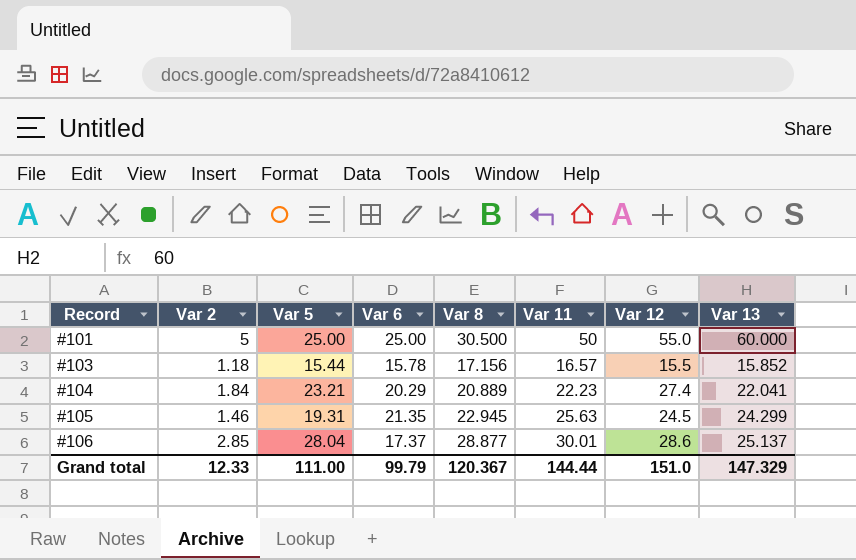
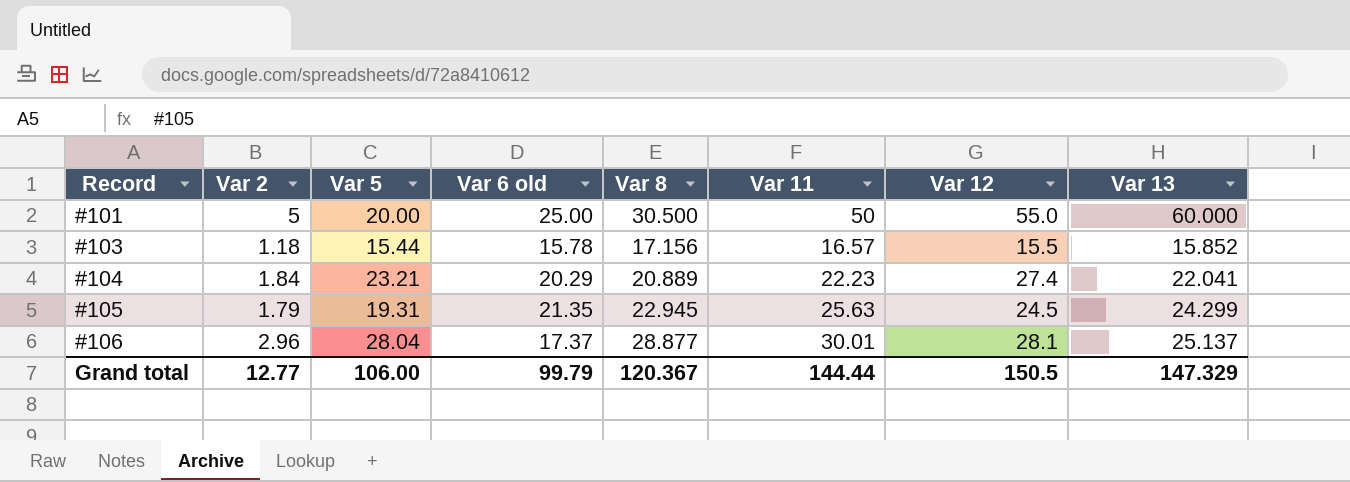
column name: Var 6 -> Var 6 old
#101 | Var 5: 25.00 -> 20.00
#105 | Var 2: 1.46 -> 1.79
#106 | Var 2: 2.85 -> 2.96
#106 | Var 12: 28.6 -> 28.1
Grand total | Var 2: 12.33 -> 12.77
Grand total | Var 5: 111.00 -> 106.00
Grand total | Var 12: 151.0 -> 150.5

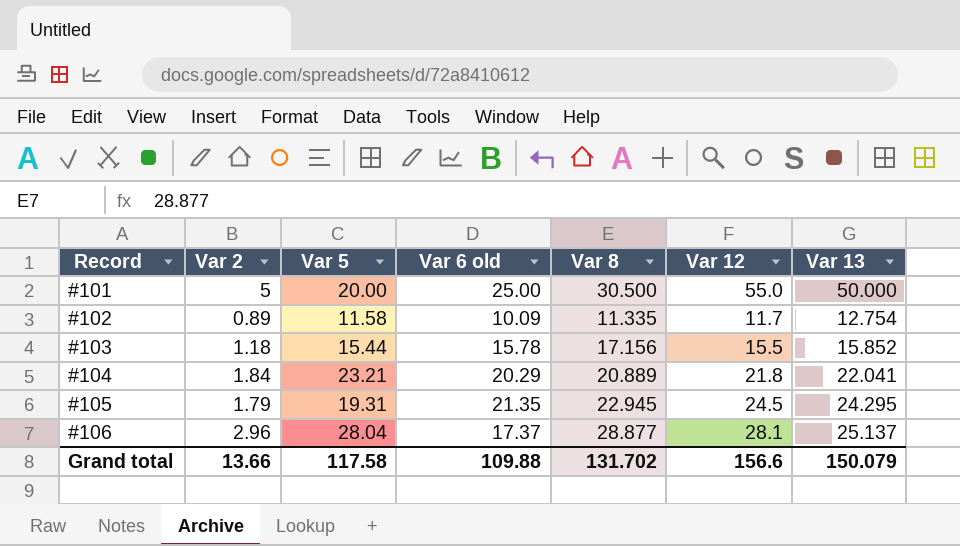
column Var 11 | position: 6 -> none
#101 | Var 13: 60.000 -> 50.000
row #102: none -> 0.89 | 11.58 | 10.09 | 11.335 | 11.7 | 12.754
#104 | Var 12: 27.4 -> 21.8
#105 | Var 13: 24.299 -> 24.295
Grand total | Var 2: 12.77 -> 13.66
Grand total | Var 5: 106.00 -> 117.58
Grand total | Var 6 old: 99.79 -> 109.88
Grand total | Var 8: 120.367 -> 131.702
Grand total | Var 12: 150.5 -> 156.6
Grand total | Var 13: 147.329 -> 150.079

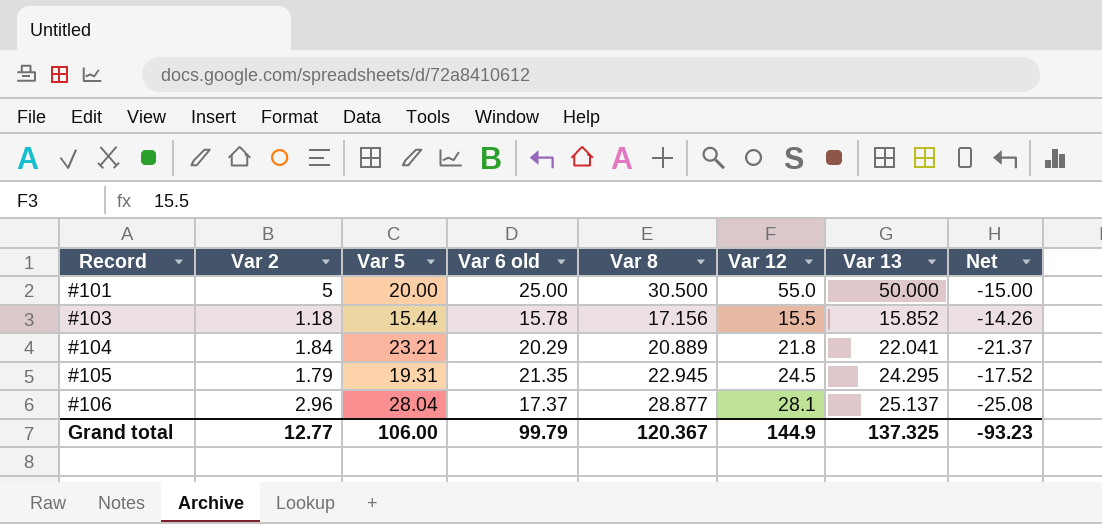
column Net | formula: none -> [Var 2] - [Var 5]
row #102: 0.89 | 11.58 | 10.09 | 11.335 | 11.7 | 12.754 -> none
Grand total | Var 2: 13.66 -> 12.77
Grand total | Var 5: 117.58 -> 106.00
Grand total | Var 6 old: 109.88 -> 99.79
Grand total | Var 8: 131.702 -> 120.367
Grand total | Var 12: 156.6 -> 144.9
Grand total | Var 13: 150.079 -> 137.325

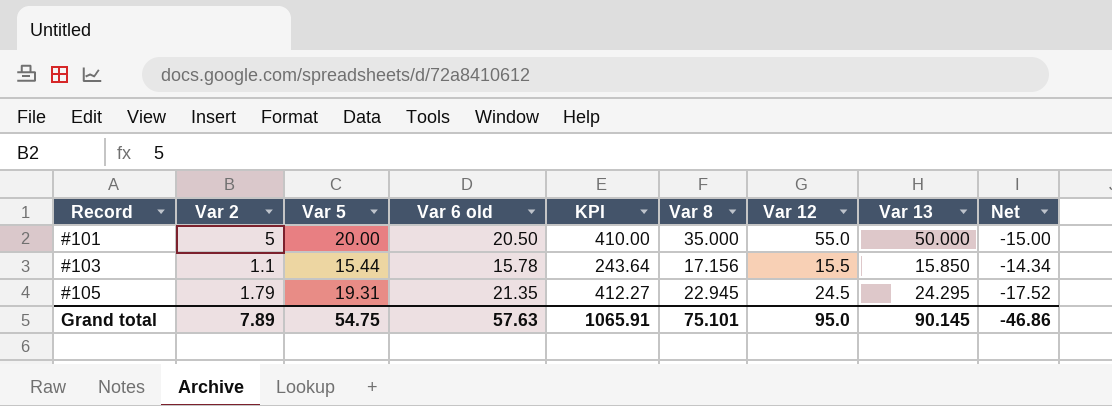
column KPI | formula: none -> [Var 5] * [Var 6 old]
row #104: 1.84 | 23.21 | 20.29 | 20.889 | 21.8 | 22.041 | -21.37 -> none
row #106: 2.96 | 28.04 | 17.37 | 28.877 | 28.1 | 25.137 | -25.08 -> none
#101 | Var 6 old: 25.00 -> 20.50
#101 | Var 8: 30.500 -> 35.000
#103 | Var 2: 1.18 -> 1.1
#103 | Var 13: 15.852 -> 15.850
#103 | Net: -14.26 -> -14.34
Grand total | Var 2: 12.77 -> 7.89
Grand total | Var 5: 106.00 -> 54.75
Grand total | Var 6 old: 99.79 -> 57.63
Grand total | Var 8: 120.367 -> 75.101
Grand total | Var 12: 144.9 -> 95.0
Grand total | Var 13: 137.325 -> 90.145
Grand total | Net: -93.23 -> -46.86

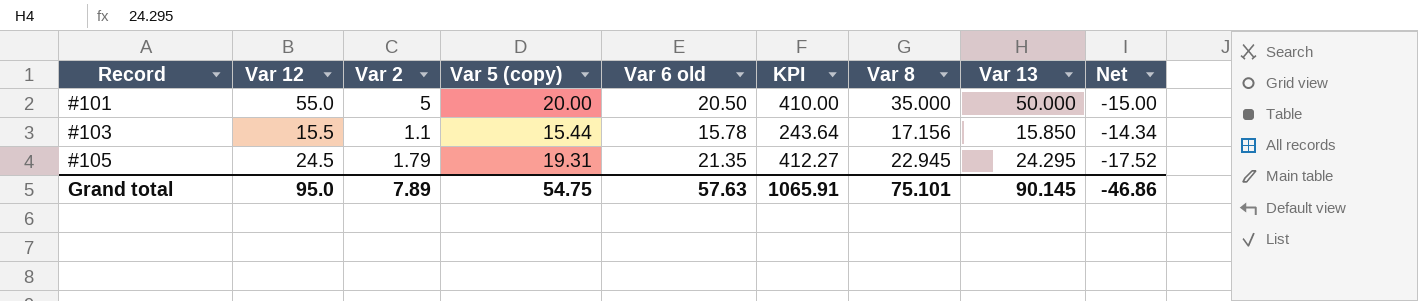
column Var 12 | position: 7 -> 2
column name: Var 5 -> Var 5 (copy)

